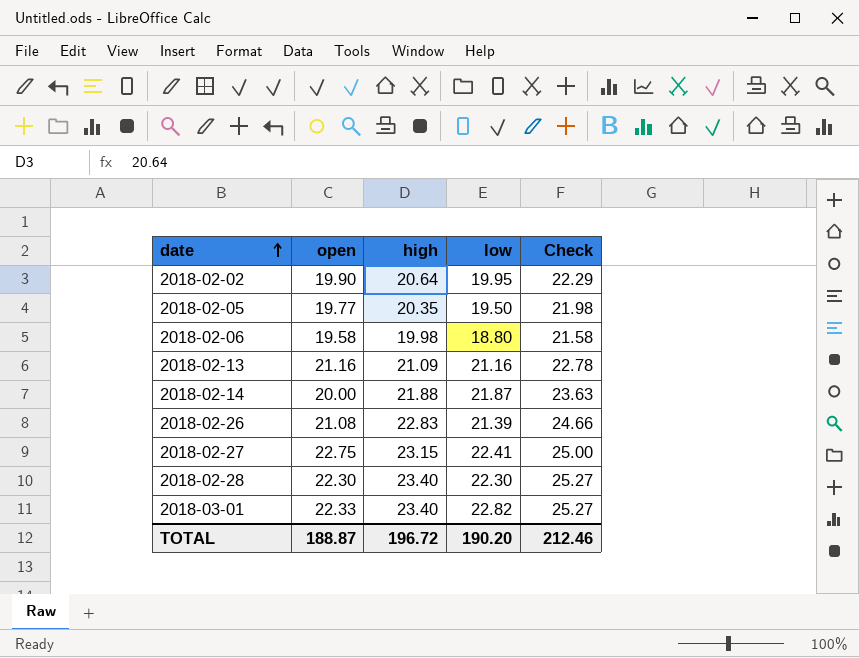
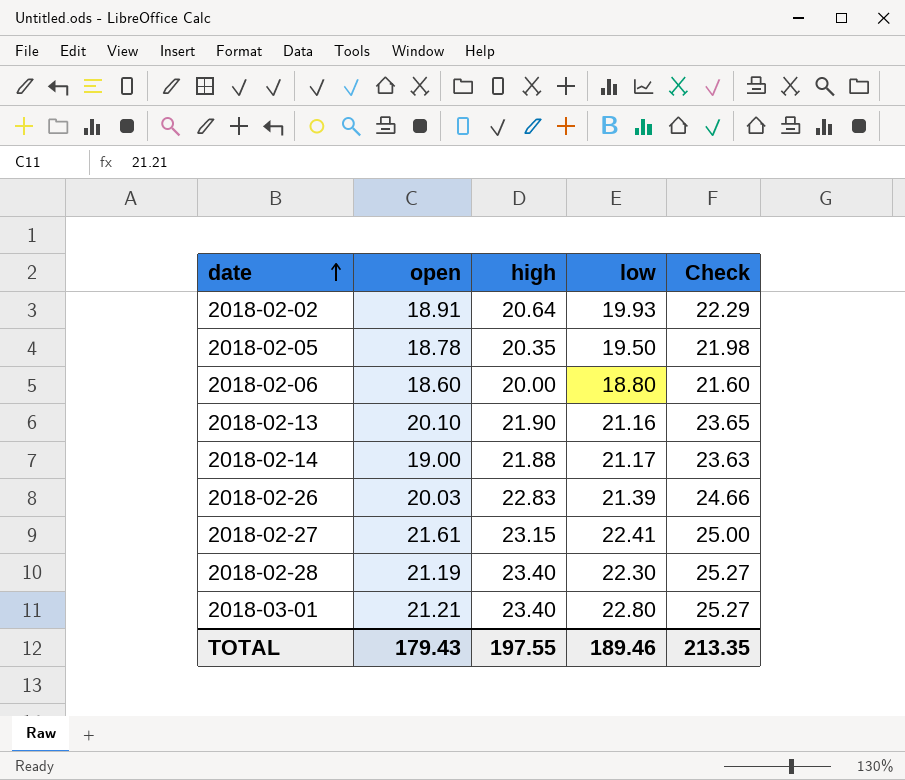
2018-02-02 | open: 19.90 -> 18.91
2018-02-02 | low: 19.95 -> 19.93
2018-02-05 | open: 19.77 -> 18.78
2018-02-06 | open: 19.58 -> 18.60
2018-02-06 | high: 19.98 -> 20.00
2018-02-06 | Check: 21.58 -> 21.60
2018-02-13 | open: 21.16 -> 20.10
2018-02-13 | high: 21.09 -> 21.90
2018-02-13 | Check: 22.78 -> 23.65
2018-02-14 | open: 20.00 -> 19.00
2018-02-14 | low: 21.87 -> 21.17
2018-02-26 | open: 21.08 -> 20.03
2018-02-27 | open: 22.75 -> 21.61
2018-02-28 | open: 22.30 -> 21.19
2018-03-01 | open: 22.33 -> 21.21
2018-03-01 | low: 22.82 -> 22.80
TOTAL | open: 188.87 -> 179.43
TOTAL | high: 196.72 -> 197.55
TOTAL | low: 190.20 -> 189.46
TOTAL | Check: 212.46 -> 213.35

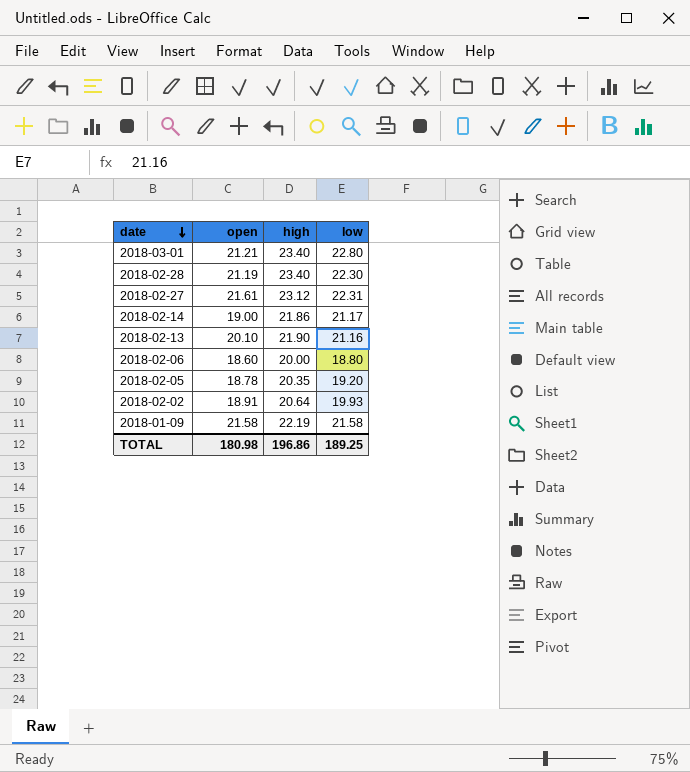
row order: date ascending -> date descending
column Check | formula: [high] * 1.08 -> none
row 2018-02-26: 20.03 | 22.83 | 21.39 | 24.66 -> none
2018-02-27 | high: 23.15 -> 23.12
2018-02-27 | low: 22.41 -> 22.31
2018-02-14 | high: 21.88 -> 21.86
2018-02-05 | low: 19.50 -> 19.20
row 2018-01-09: none -> 21.58 | 22.19 | 21.58
TOTAL | open: 179.43 -> 180.98
TOTAL | high: 197.55 -> 196.86
TOTAL | low: 189.46 -> 189.25

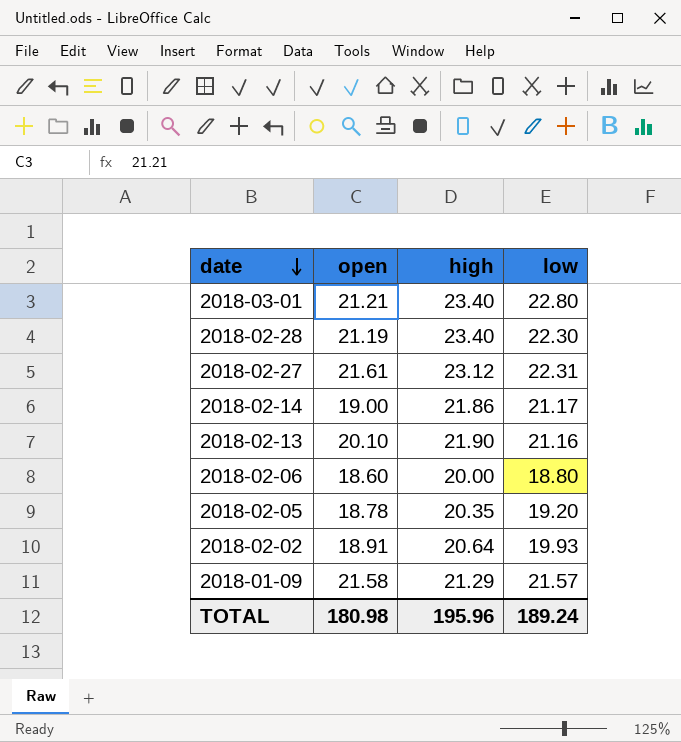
2018-01-09 | high: 22.19 -> 21.29
2018-01-09 | low: 21.58 -> 21.57
TOTAL | high: 196.86 -> 195.96
TOTAL | low: 189.25 -> 189.24

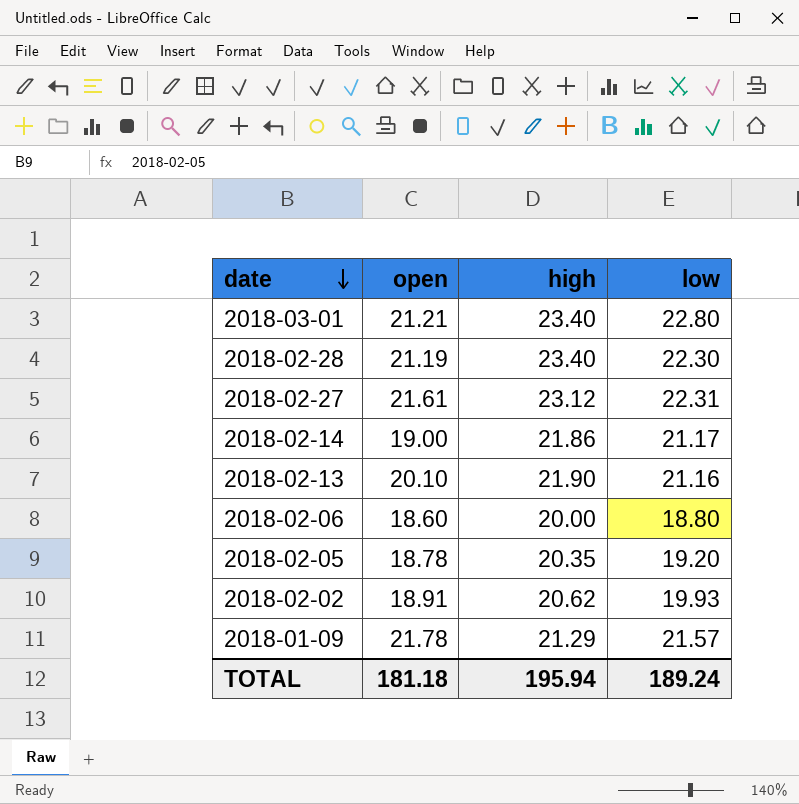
2018-02-02 | high: 20.64 -> 20.62
2018-01-09 | open: 21.58 -> 21.78
TOTAL | open: 180.98 -> 181.18
TOTAL | high: 195.96 -> 195.94

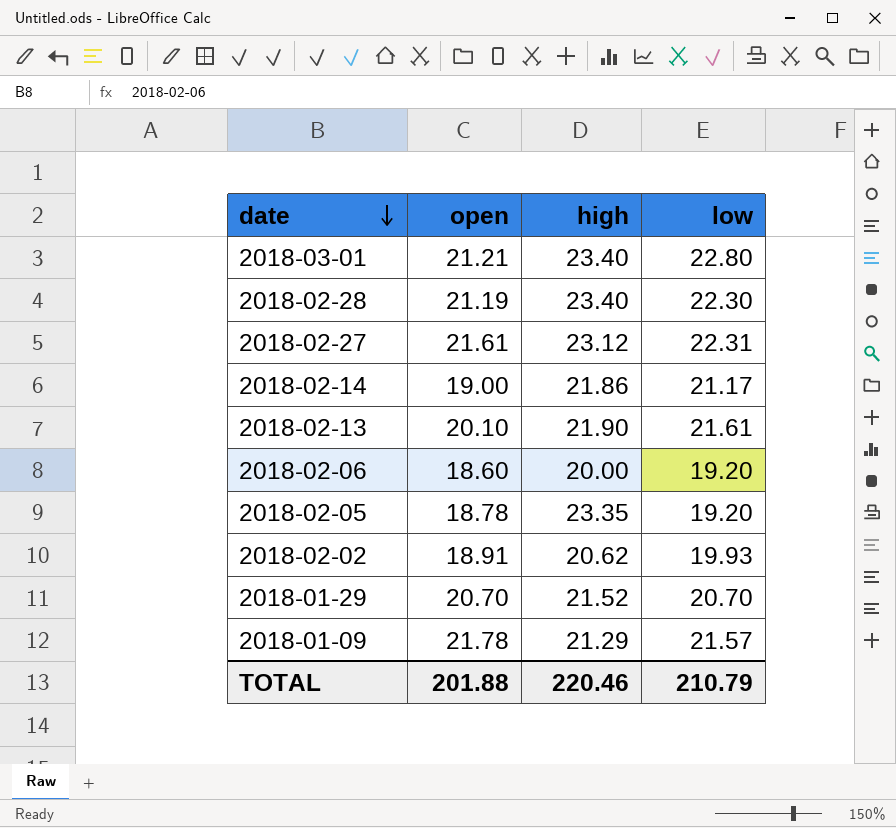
2018-02-13 | low: 21.16 -> 21.61
2018-02-06 | low: 18.80 -> 19.20
2018-02-05 | high: 20.35 -> 23.35
row 2018-01-29: none -> 20.70 | 21.52 | 20.70
TOTAL | open: 181.18 -> 201.88
TOTAL | high: 195.94 -> 220.46
TOTAL | low: 189.24 -> 210.79

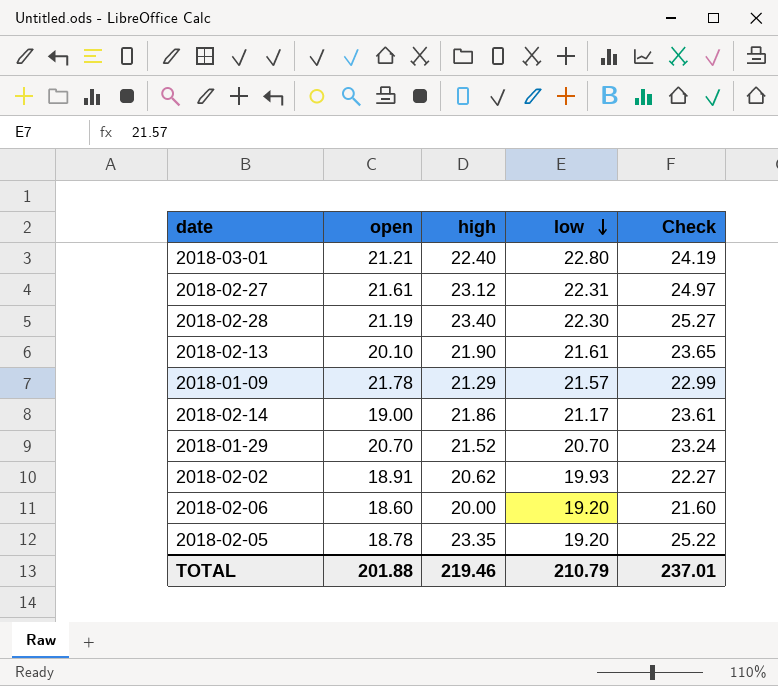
row order: date descending -> low descending
column Check | formula: none -> [high] * 1.08
2018-03-01 | high: 23.40 -> 22.40
TOTAL | high: 220.46 -> 219.46

